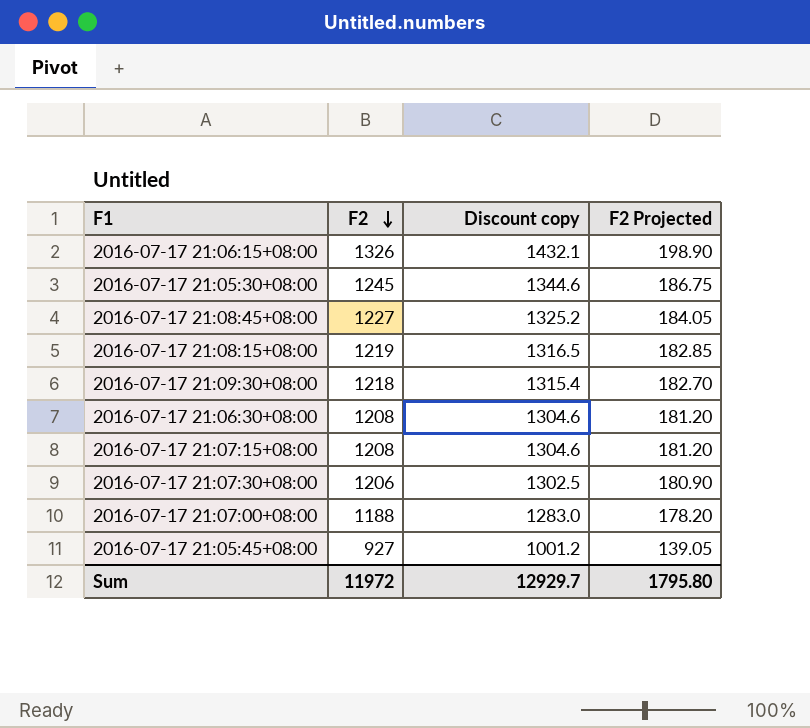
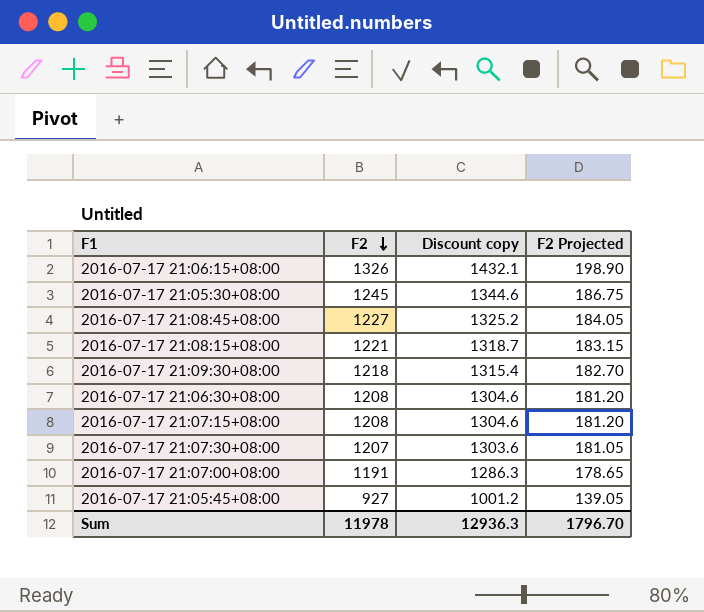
2016-07-17 21:08:15+08:00 | F2: 1219 -> 1221
2016-07-17 21:08:15+08:00 | Discount copy: 1316.5 -> 1318.7
2016-07-17 21:08:15+08:00 | F2 Projected: 182.85 -> 183.15
2016-07-17 21:07:30+08:00 | F2: 1206 -> 1207
2016-07-17 21:07:30+08:00 | Discount copy: 1302.5 -> 1303.6
2016-07-17 21:07:30+08:00 | F2 Projected: 180.90 -> 181.05
2016-07-17 21:07:00+08:00 | F2: 1188 -> 1191
2016-07-17 21:07:00+08:00 | Discount copy: 1283.0 -> 1286.3
2016-07-17 21:07:00+08:00 | F2 Projected: 178.20 -> 178.65
Sum | F2: 11972 -> 11978
Sum | Discount copy: 12929.7 -> 12936.3
Sum | F2 Projected: 1795.80 -> 1796.70

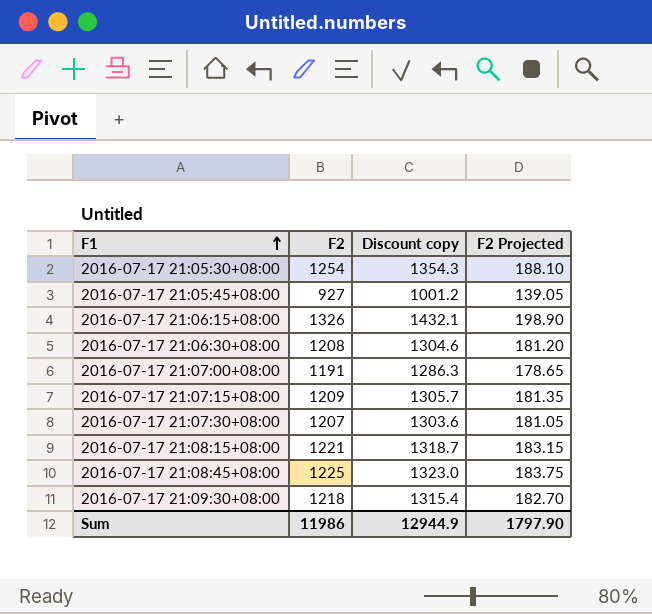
row order: F2 descending -> F1 ascending
2016-07-17 21:05:30+08:00 | F2: 1245 -> 1254
2016-07-17 21:05:30+08:00 | Discount copy: 1344.6 -> 1354.3
2016-07-17 21:05:30+08:00 | F2 Projected: 186.75 -> 188.10
2016-07-17 21:07:15+08:00 | F2: 1208 -> 1209
2016-07-17 21:07:15+08:00 | Discount copy: 1304.6 -> 1305.7
2016-07-17 21:07:15+08:00 | F2 Projected: 181.20 -> 181.35
2016-07-17 21:08:45+08:00 | F2: 1227 -> 1225
2016-07-17 21:08:45+08:00 | Discount copy: 1325.2 -> 1323.0
2016-07-17 21:08:45+08:00 | F2 Projected: 184.05 -> 183.75
Sum | F2: 11978 -> 11986
Sum | Discount copy: 12936.3 -> 12944.9
Sum | F2 Projected: 1796.70 -> 1797.90

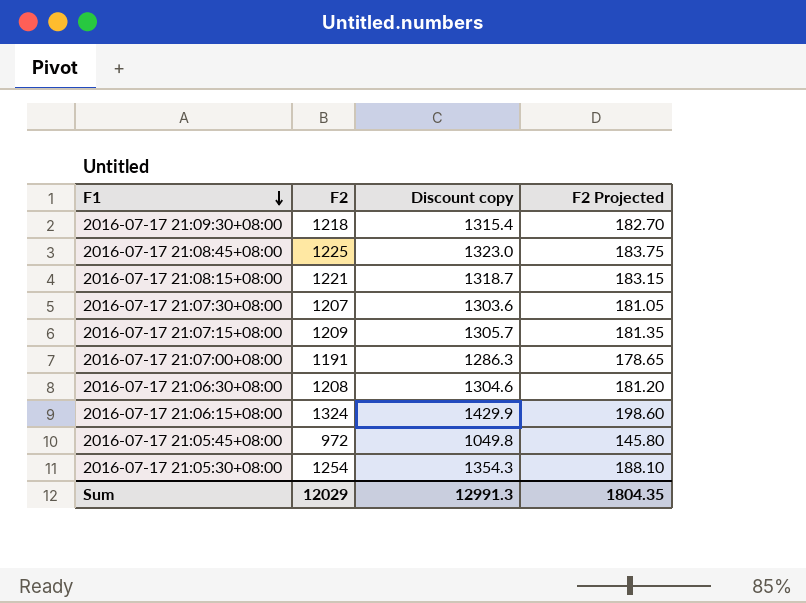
row order: F1 ascending -> F1 descending
2016-07-17 21:06:15+08:00 | F2: 1326 -> 1324
2016-07-17 21:06:15+08:00 | Discount copy: 1432.1 -> 1429.9
2016-07-17 21:06:15+08:00 | F2 Projected: 198.90 -> 198.60
2016-07-17 21:05:45+08:00 | F2: 927 -> 972
2016-07-17 21:05:45+08:00 | Discount copy: 1001.2 -> 1049.8
2016-07-17 21:05:45+08:00 | F2 Projected: 139.05 -> 145.80
Sum | F2: 11986 -> 12029
Sum | Discount copy: 12944.9 -> 12991.3
Sum | F2 Projected: 1797.90 -> 1804.35

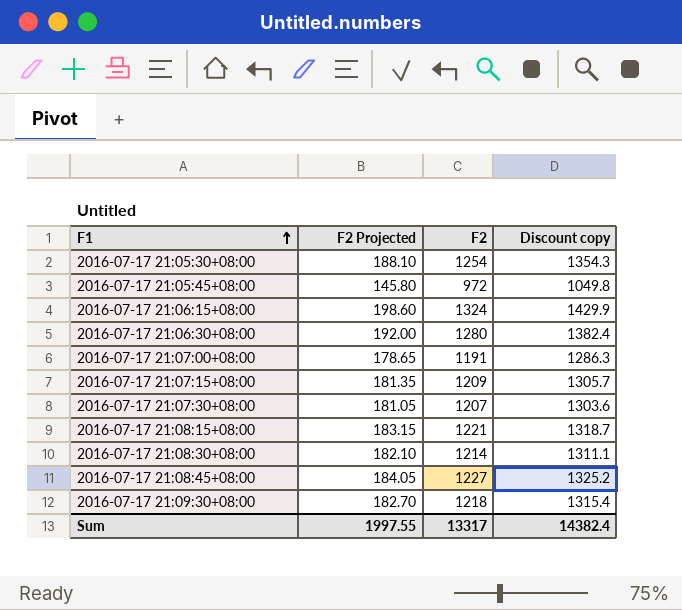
row order: F1 descending -> F1 ascending
column F2 Projected | position: 4 -> 2
2016-07-17 21:06:30+08:00 | F2 Projected: 181.20 -> 192.00
2016-07-17 21:06:30+08:00 | F2: 1208 -> 1280
2016-07-17 21:06:30+08:00 | Discount copy: 1304.6 -> 1382.4
row 2016-07-17 21:08:30+08:00: none -> 182.10 | 1214 | 1311.1
2016-07-17 21:08:45+08:00 | F2 Projected: 183.75 -> 184.05
2016-07-17 21:08:45+08:00 | F2: 1225 -> 1227
2016-07-17 21:08:45+08:00 | Discount copy: 1323.0 -> 1325.2
Sum | F2 Projected: 1804.35 -> 1997.55
Sum | F2: 12029 -> 13317
Sum | Discount copy: 12991.3 -> 14382.4

